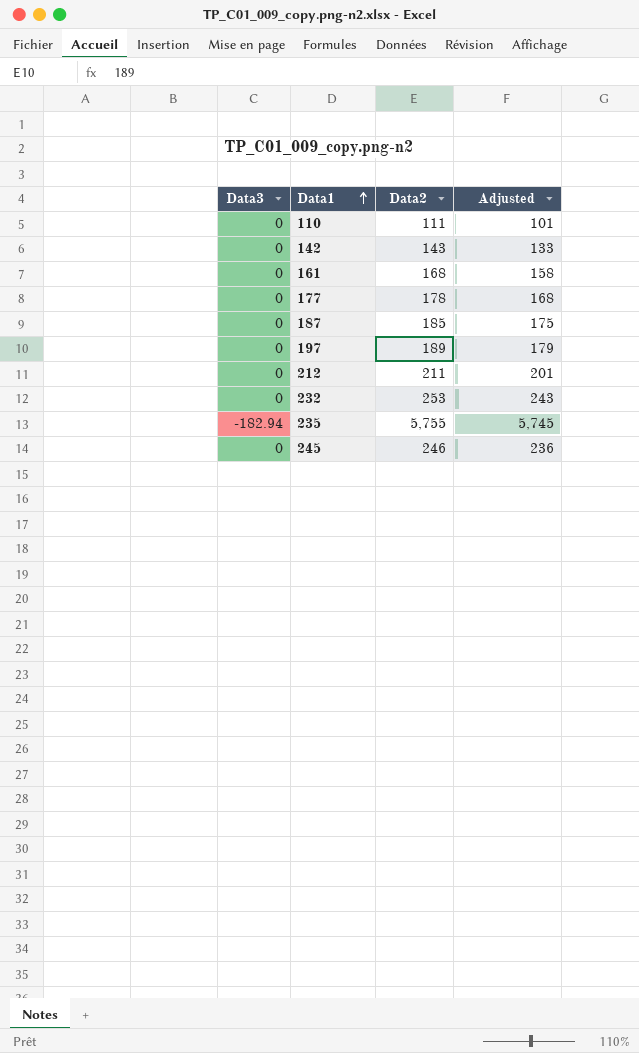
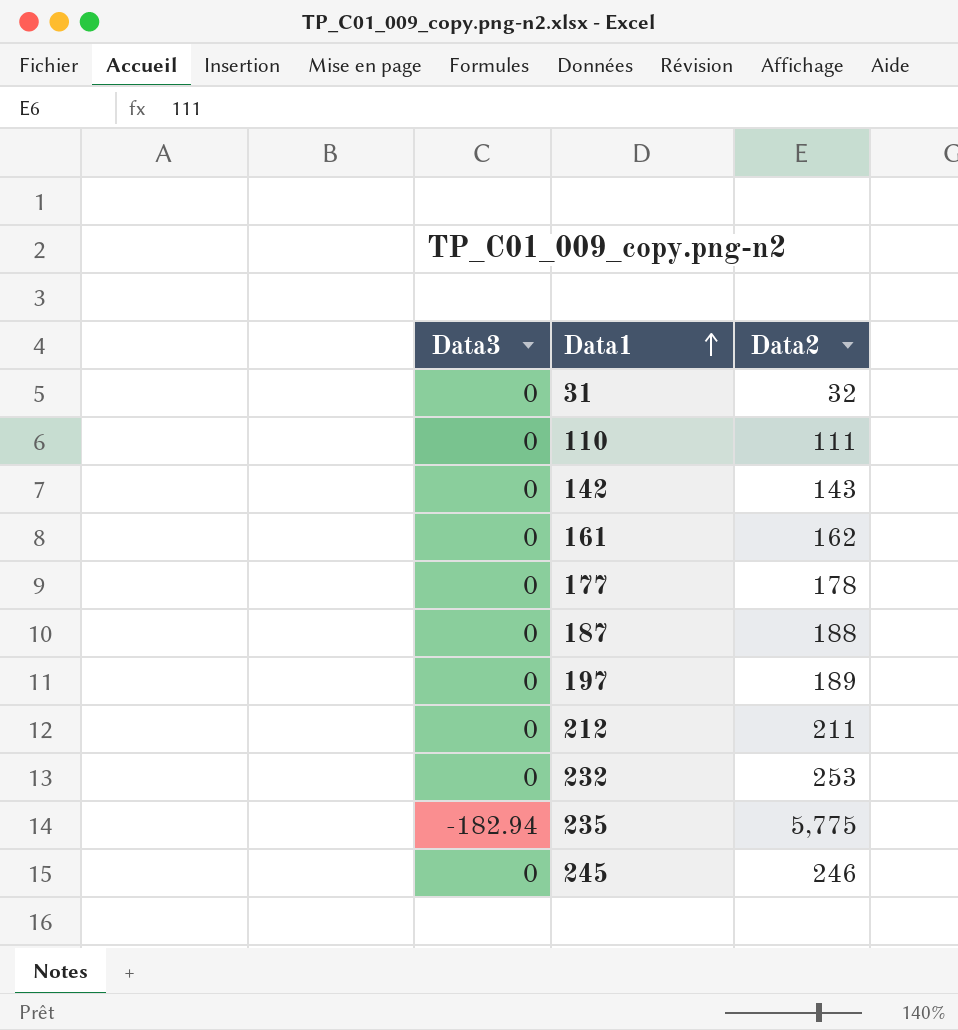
column Adjusted | formula: [Data2] - 10 -> none
row 31: none -> 0 | 32
161 | Data2: 168 -> 162
187 | Data2: 185 -> 188
235 | Data2: 5,755 -> 5,775

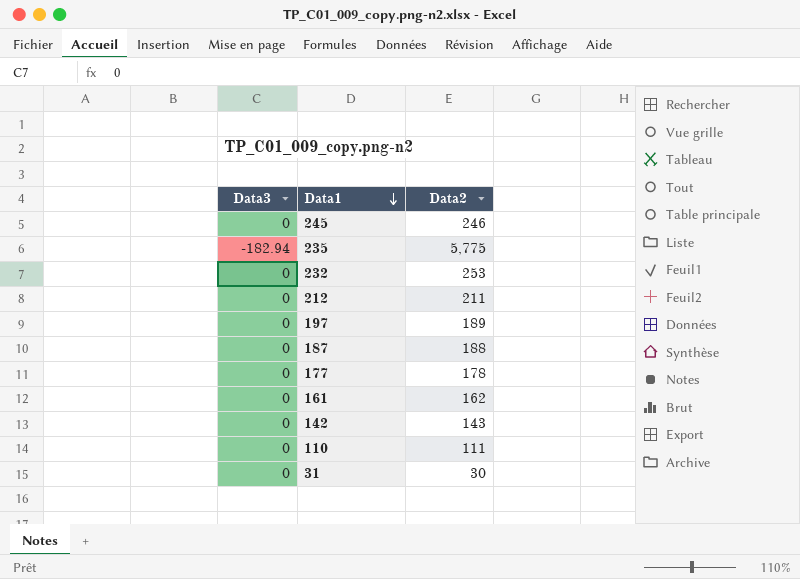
row order: Data1 ascending -> Data1 descending
31 | Data2: 32 -> 30

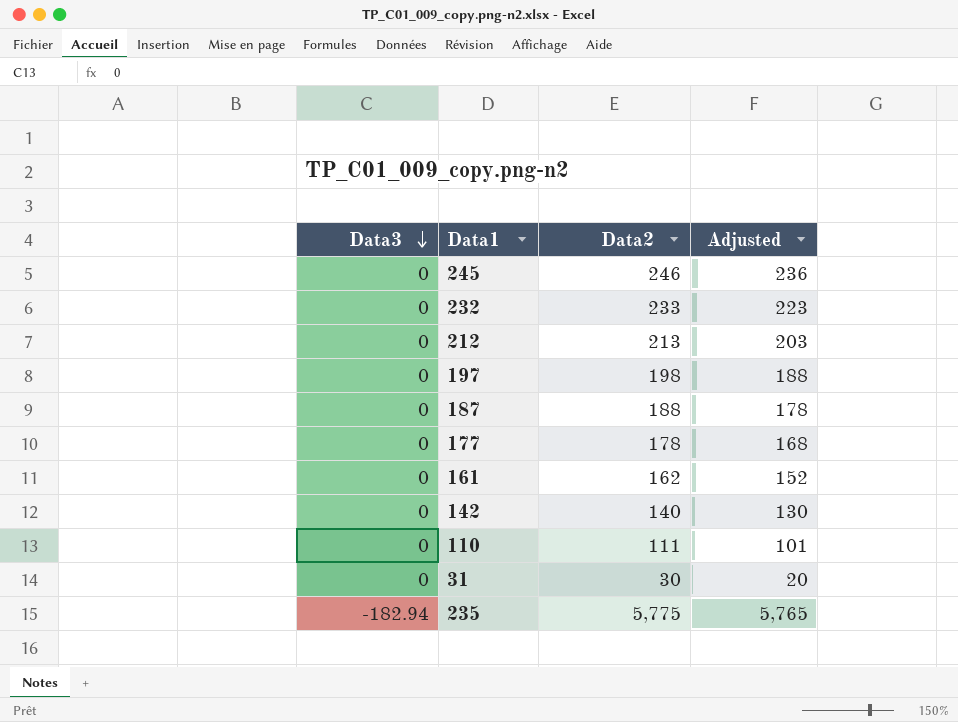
row order: Data1 descending -> Data3 descending
column Adjusted | formula: none -> [Data2] - 10
232 | Data2: 253 -> 233
212 | Data2: 211 -> 213
197 | Data2: 189 -> 198
142 | Data2: 143 -> 140

